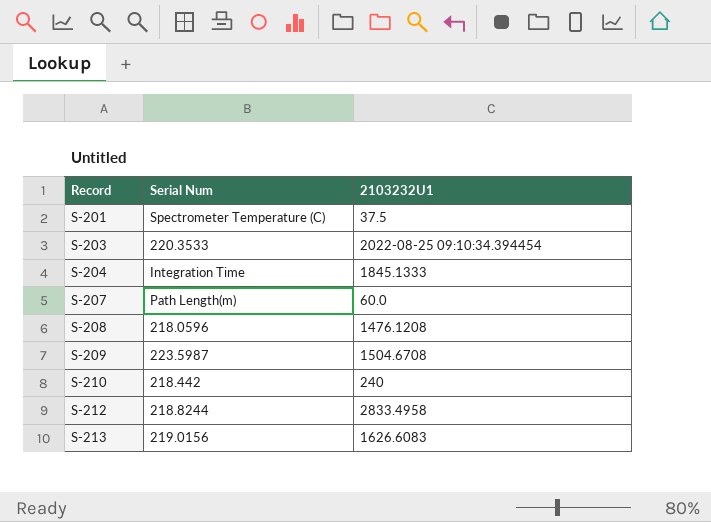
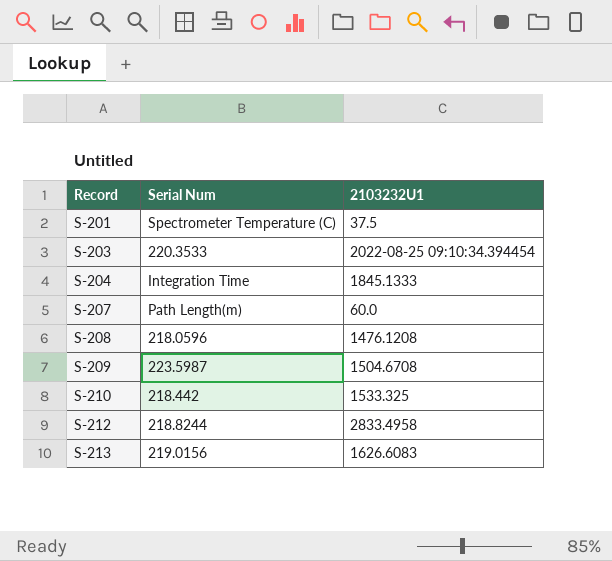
S-210 | 2103232U1: 240 -> 1533.325

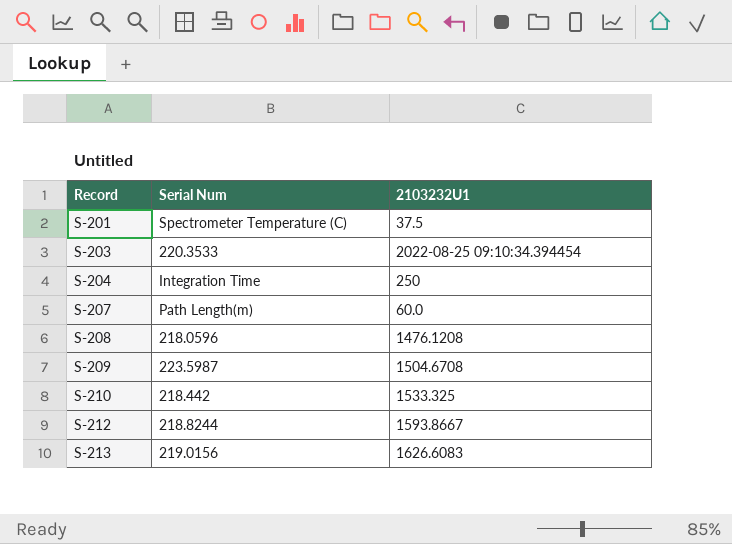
S-204 | 2103232U1: 1845.1333 -> 250
S-212 | 2103232U1: 2833.4958 -> 1593.8667

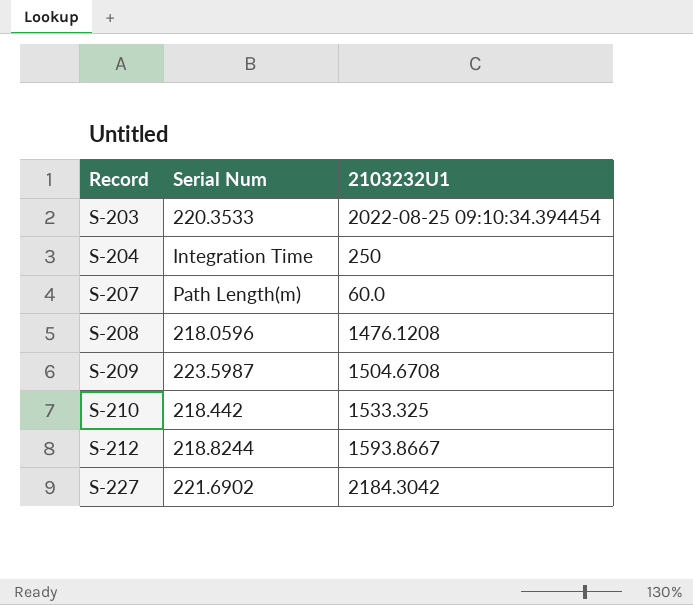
row S-201: Spectrometer Temperature (C) | 37.5 -> none
row S-213: 219.0156 | 1626.6083 -> none
row S-227: none -> 221.6902 | 2184.3042

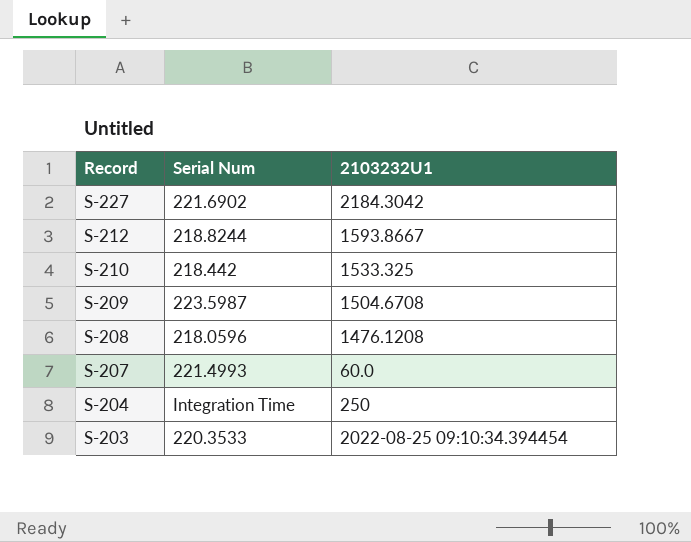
row order: Record ascending -> Record descending
S-207 | Serial Num: Path Length(m) -> 221.4993

